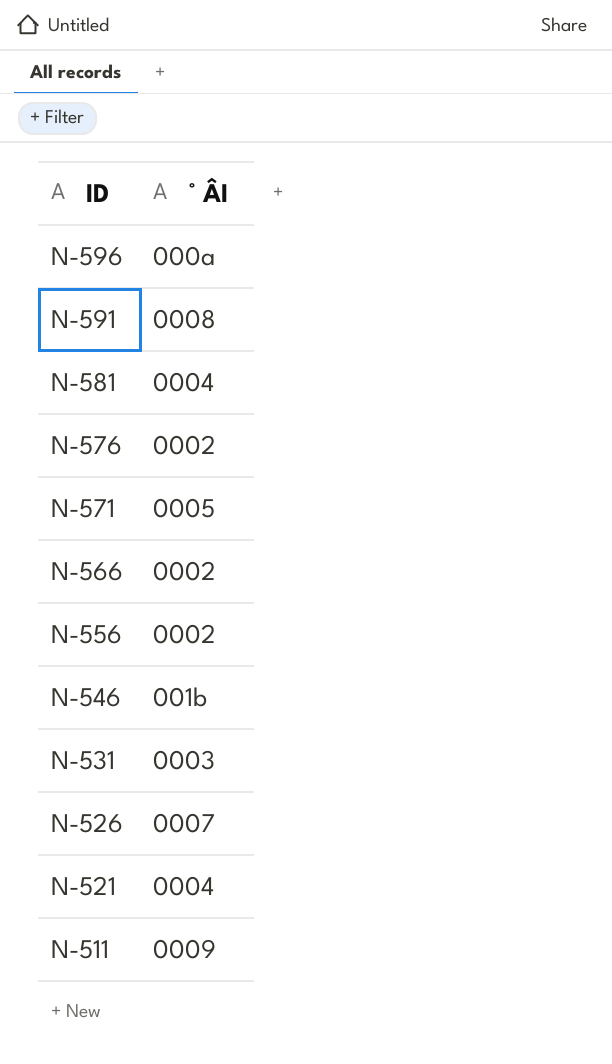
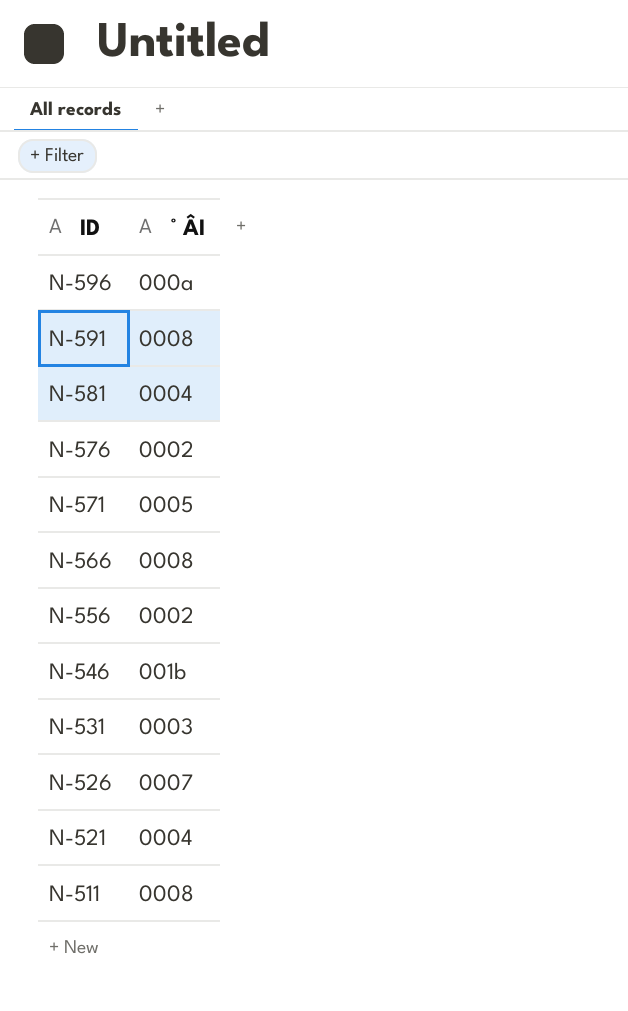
N-566 | ° ÂI: 0002 -> 0008
N-511 | ° ÂI: 0009 -> 0008

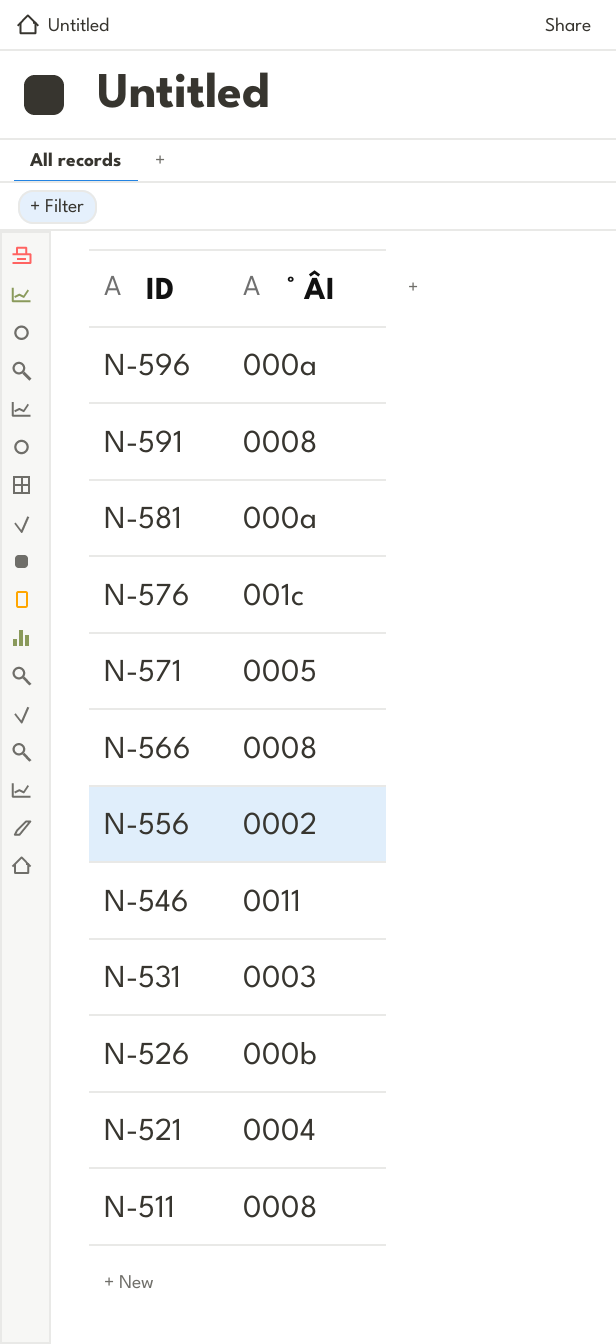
N-581 | ° ÂI: 0004 -> 000a
N-576 | ° ÂI: 0002 -> 001c
N-546 | ° ÂI: 001b -> 0011
N-526 | ° ÂI: 0007 -> 000b

